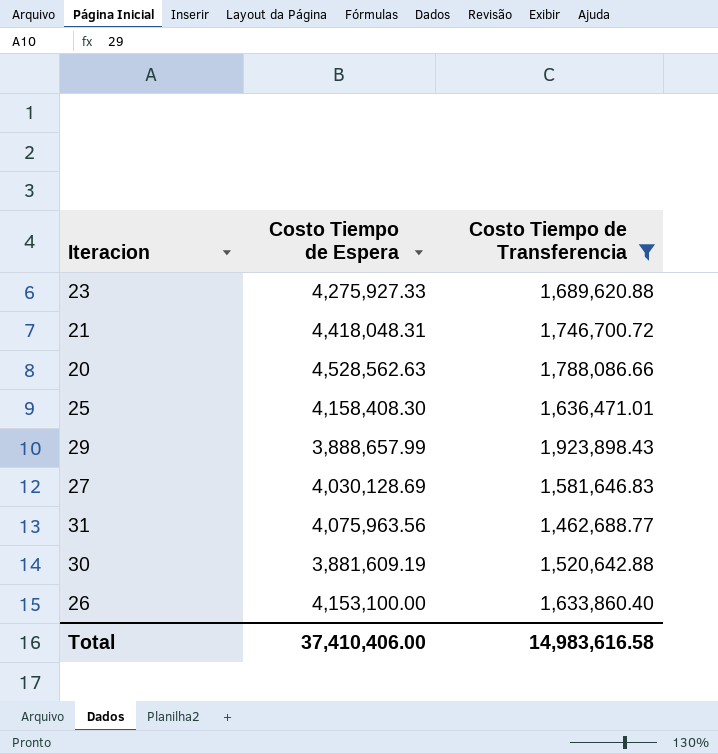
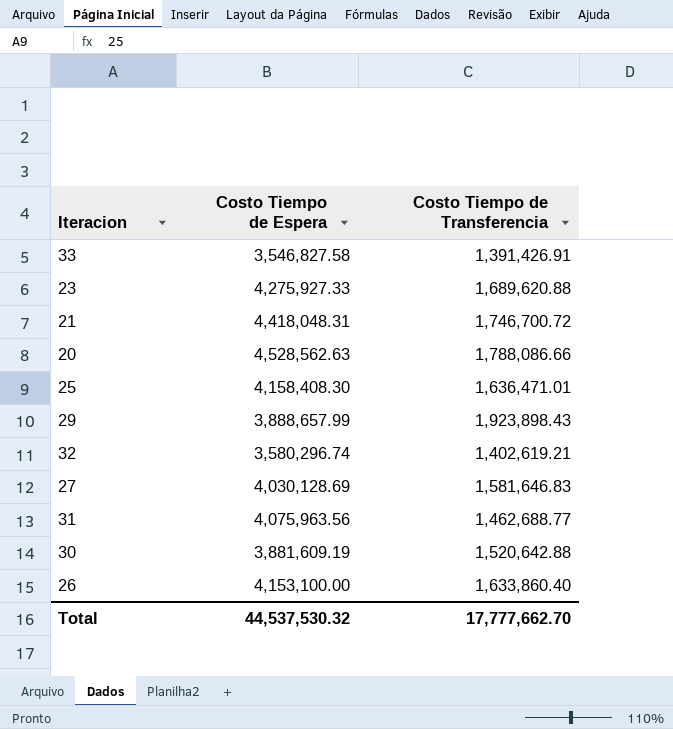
filter: Costo Tiempo de Transferencia >= 1,462,688.77 -> none
Total | Costo Tiempo de Espera: 37,410,406.00 -> 44,537,530.32
Total | Costo Tiempo de Transferencia: 14,983,616.58 -> 17,777,662.70

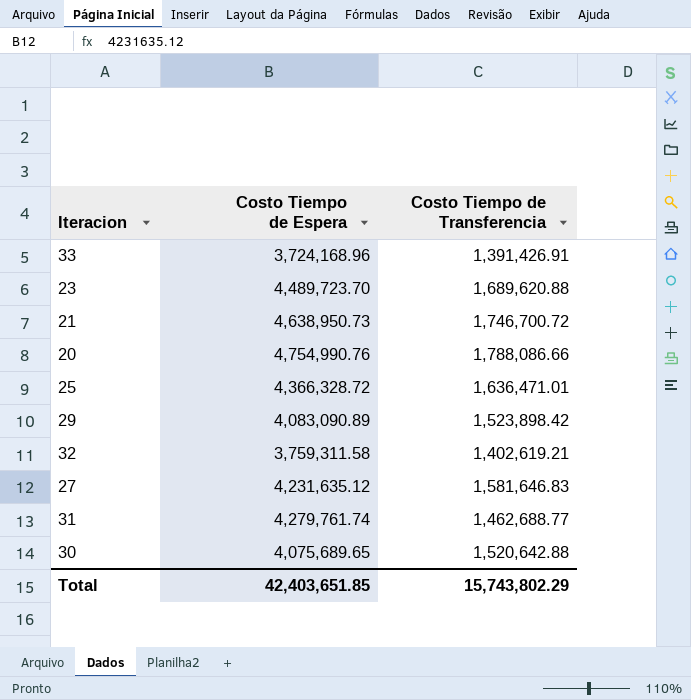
row 26: 4,153,100.00 | 1,633,860.40 -> none
33 | Costo Tiempo de Espera: 3,546,827.58 -> 3,724,168.96
23 | Costo Tiempo de Espera: 4,275,927.33 -> 4,489,723.70
21 | Costo Tiempo de Espera: 4,418,048.31 -> 4,638,950.73
20 | Costo Tiempo de Espera: 4,528,562.63 -> 4,754,990.76
25 | Costo Tiempo de Espera: 4,158,408.30 -> 4,366,328.72
29 | Costo Tiempo de Espera: 3,888,657.99 -> 4,083,090.89
29 | Costo Tiempo de Transferencia: 1,923,898.43 -> 1,523,898.42
32 | Costo Tiempo de Espera: 3,580,296.74 -> 3,759,311.58
27 | Costo Tiempo de Espera: 4,030,128.69 -> 4,231,635.12
31 | Costo Tiempo de Espera: 4,075,963.56 -> 4,279,761.74
30 | Costo Tiempo de Espera: 3,881,609.19 -> 4,075,689.65
Total | Costo Tiempo de Espera: 44,537,530.32 -> 42,403,651.85
Total | Costo Tiempo de Transferencia: 17,777,662.70 -> 15,743,802.29

